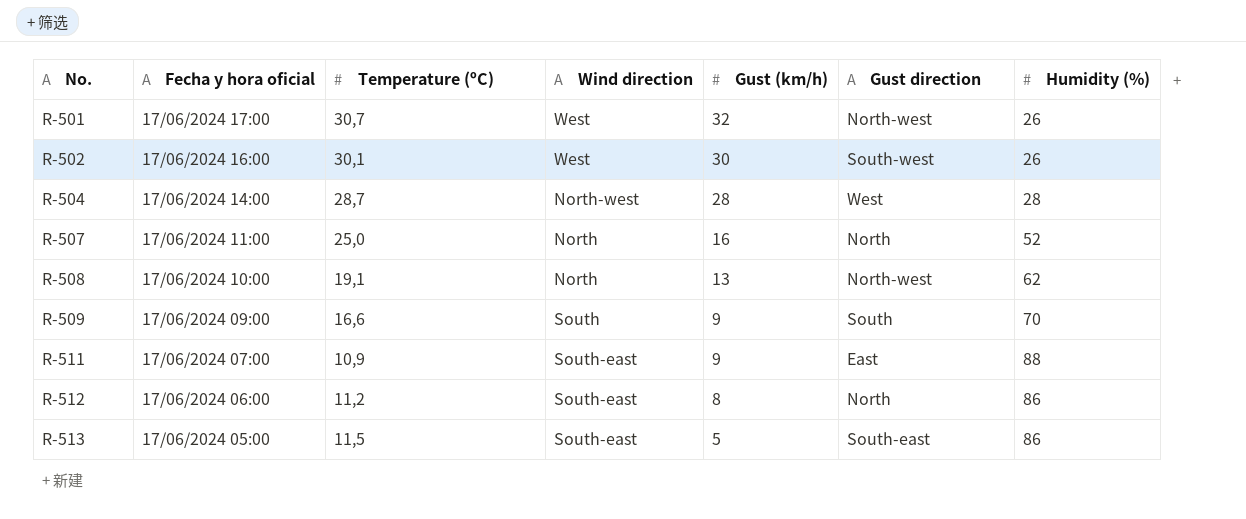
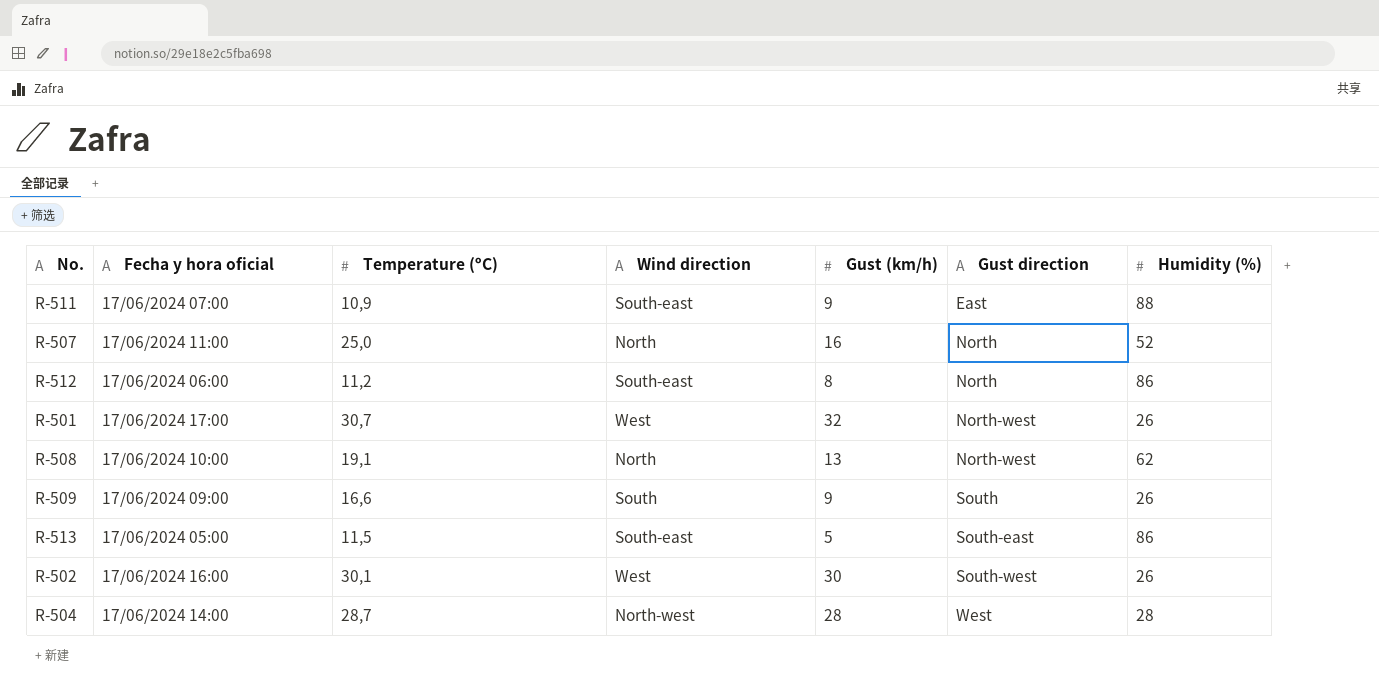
row order: No. ascending -> Gust direction ascending
R-509 | Humidity (%): 70 -> 26

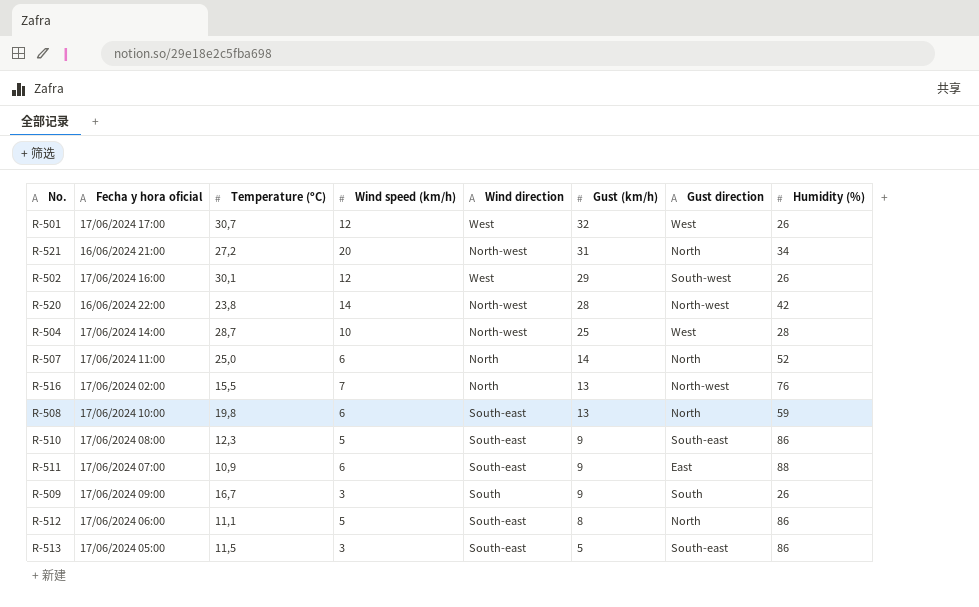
row order: Gust direction ascending -> Gust (km/h) descending
column Wind speed (km/h) | position: none -> 4
R-501 | Gust direction: North-west -> West
row R-521: none -> 16/06/2024 21:00 | 27,2 | 20 | North-west | 31 | North | 34
R-502 | Gust (km/h): 30 -> 29
row R-520: none -> 16/06/2024 22:00 | 23,8 | 14 | North-west | 28 | North-west | 42
R-504 | Gust (km/h): 28 -> 25
R-507 | Gust (km/h): 16 -> 14
row R-516: none -> 17/06/2024 02:00 | 15,5 | 7 | North | 13 | North-west | 76
R-508 | Temperature (ºC): 19,1 -> 19,8
R-508 | Wind direction: North -> South-east
R-508 | Gust direction: North-west -> North
R-508 | Humidity (%): 62 -> 59
row R-510: none -> 17/06/2024 08:00 | 12,3 | 5 | South-east | 9 | South-east | 86
R-509 | Temperature (ºC): 16,6 -> 16,7
R-512 | Temperature (ºC): 11,2 -> 11,1

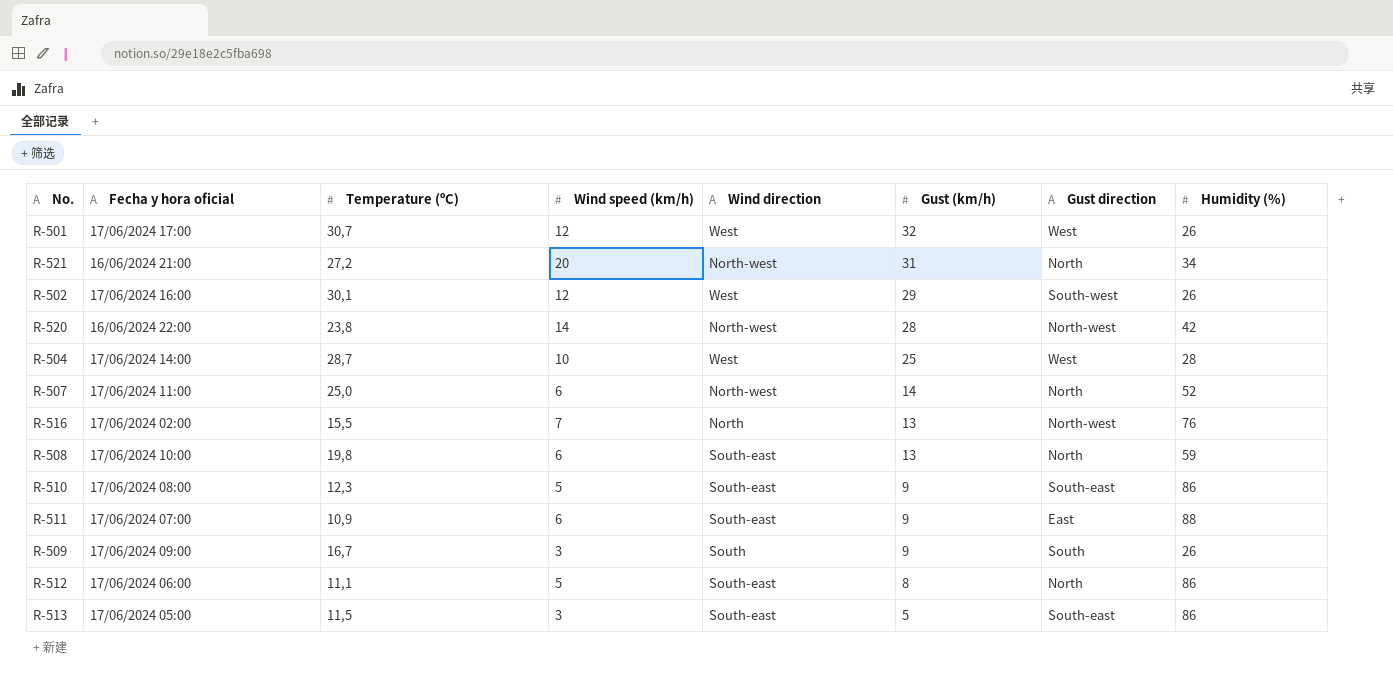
R-504 | Wind direction: North-west -> West
R-507 | Wind direction: North -> North-west

